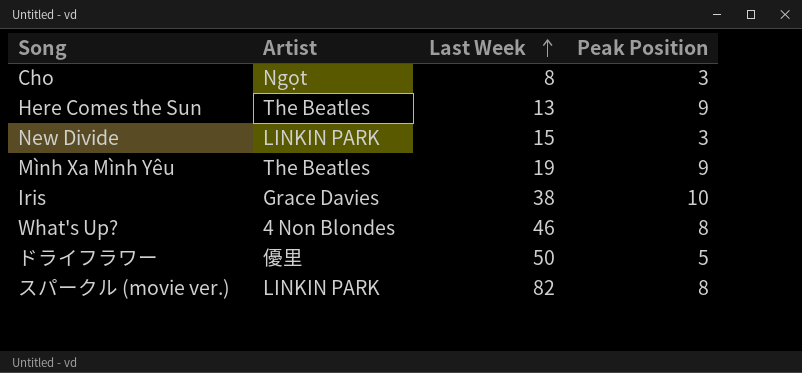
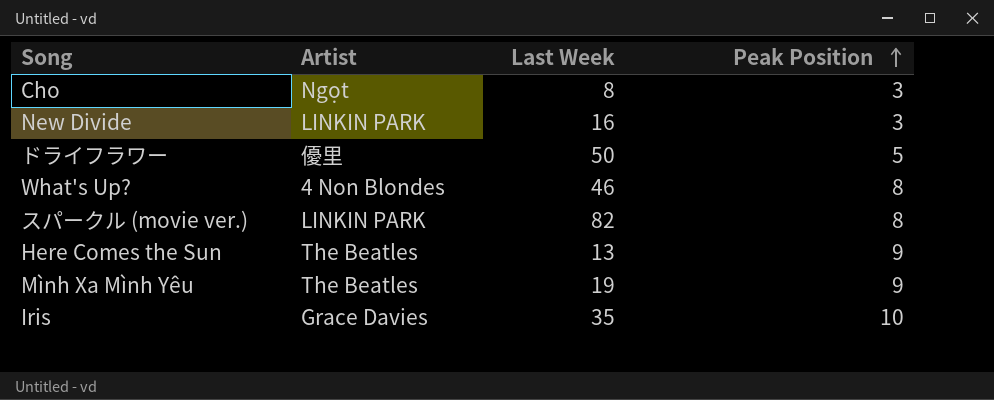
row order: Last Week ascending -> Peak Position ascending
New Divide | Last Week: 15 -> 16
Iris | Last Week: 38 -> 35

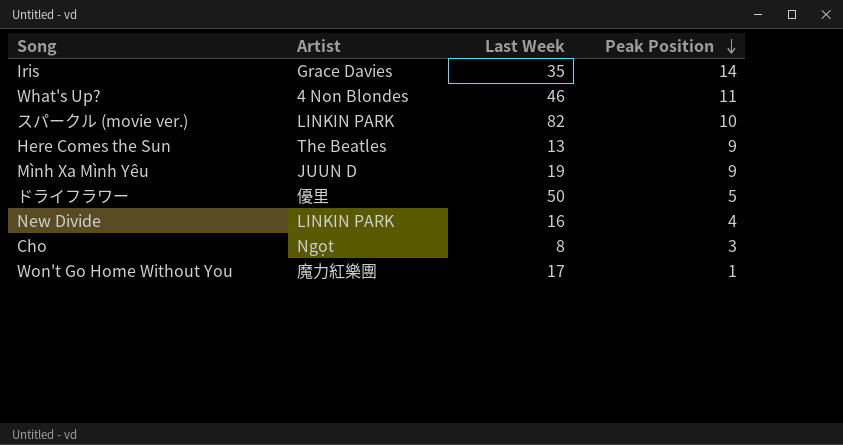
row order: Peak Position ascending -> Peak Position descending
Iris | Peak Position: 10 -> 14
What's Up? | Peak Position: 8 -> 11
スパークル (movie ver.) | Peak Position: 8 -> 10
Mình Xa Mình Yêu | Artist: The Beatles -> JUUN D
New Divide | Peak Position: 3 -> 4
row Won't Go Home Without You: none -> 魔力紅樂團 | 17 | 1

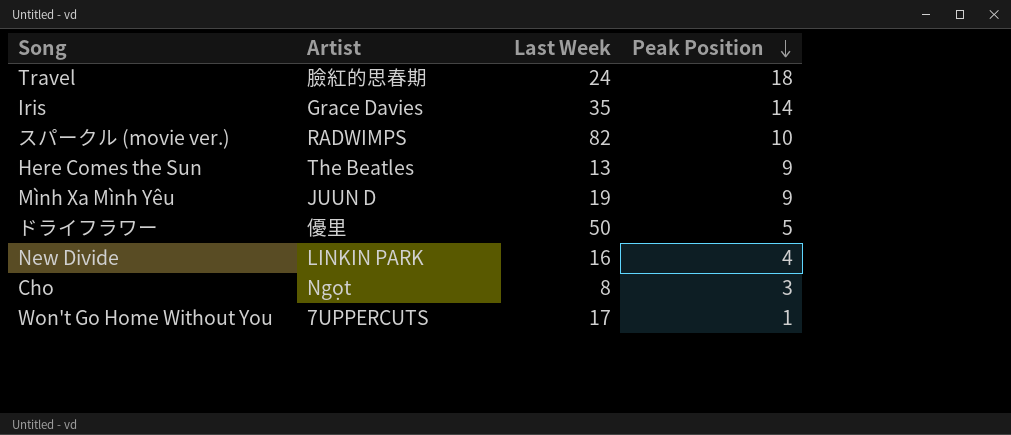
row What's Up?: 4 Non Blondes | 46 | 11 -> none
row Travel: none -> 臉紅的思春期 | 24 | 18
スパークル (movie ver.) | Artist: LINKIN PARK -> RADWIMPS
Won't Go Home Without You | Artist: 魔力紅樂團 -> 7UPPERCUTS

